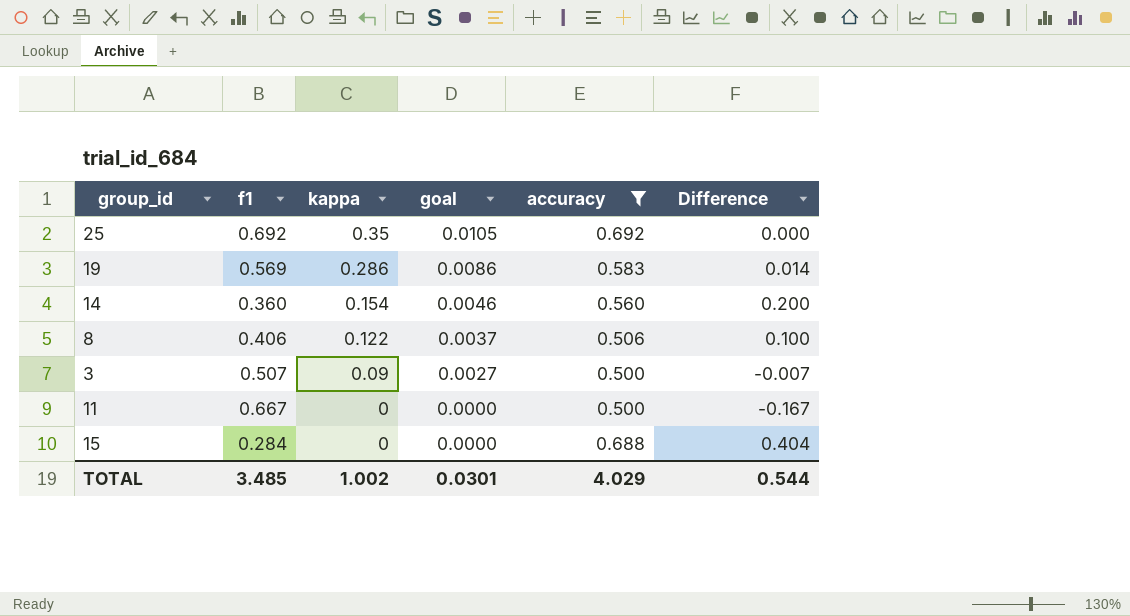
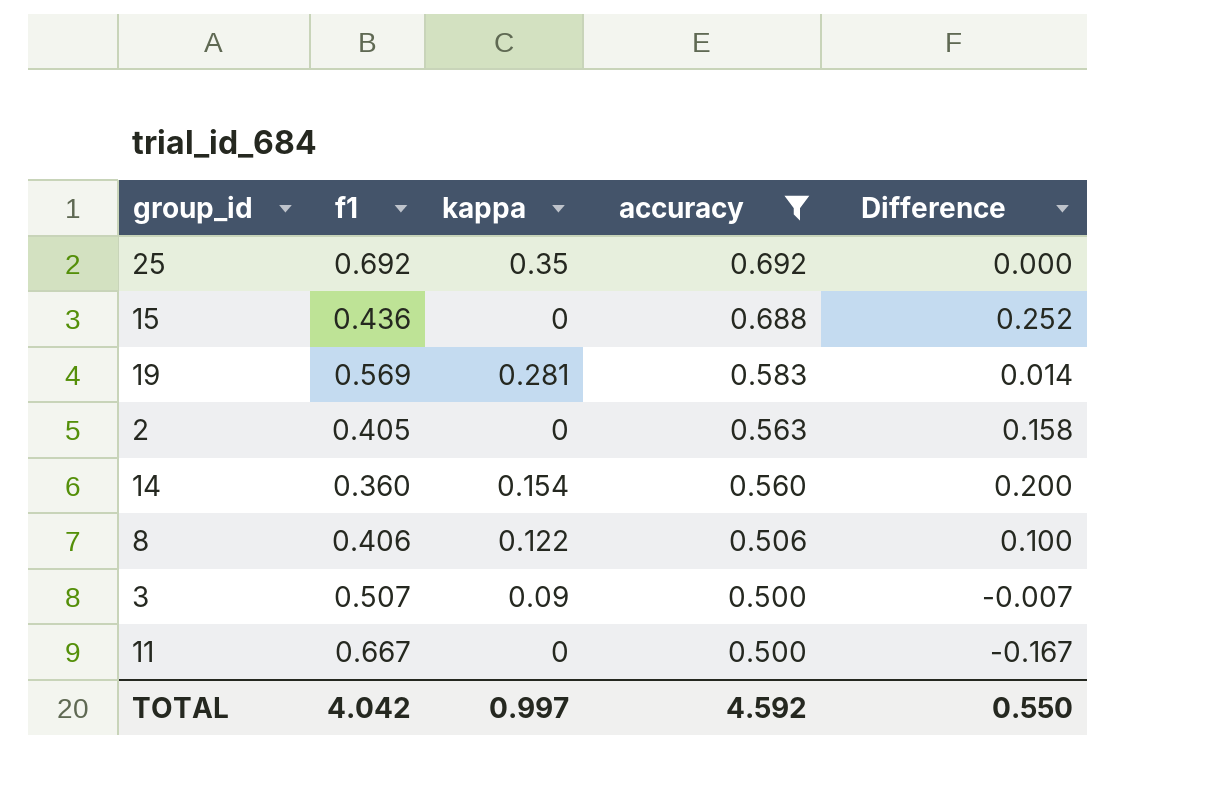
row order: kappa descending -> accuracy descending
column goal | formula: [kappa] * 0.03 -> none
15 | f1: 0.284 -> 0.436
15 | Difference: 0.404 -> 0.252
19 | kappa: 0.286 -> 0.281
row 2: none -> 0.405 | 0 | 0.563 | 0.158
TOTAL | f1: 3.485 -> 4.042
TOTAL | kappa: 1.002 -> 0.997
TOTAL | accuracy: 4.029 -> 4.592
TOTAL | Difference: 0.544 -> 0.550

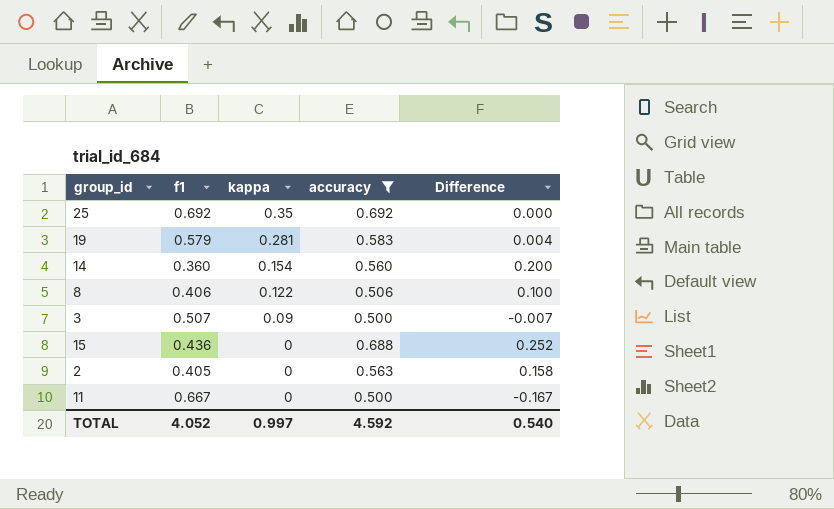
row order: accuracy descending -> kappa descending
19 | f1: 0.569 -> 0.579
19 | Difference: 0.014 -> 0.004
TOTAL | f1: 4.042 -> 4.052
TOTAL | Difference: 0.550 -> 0.540

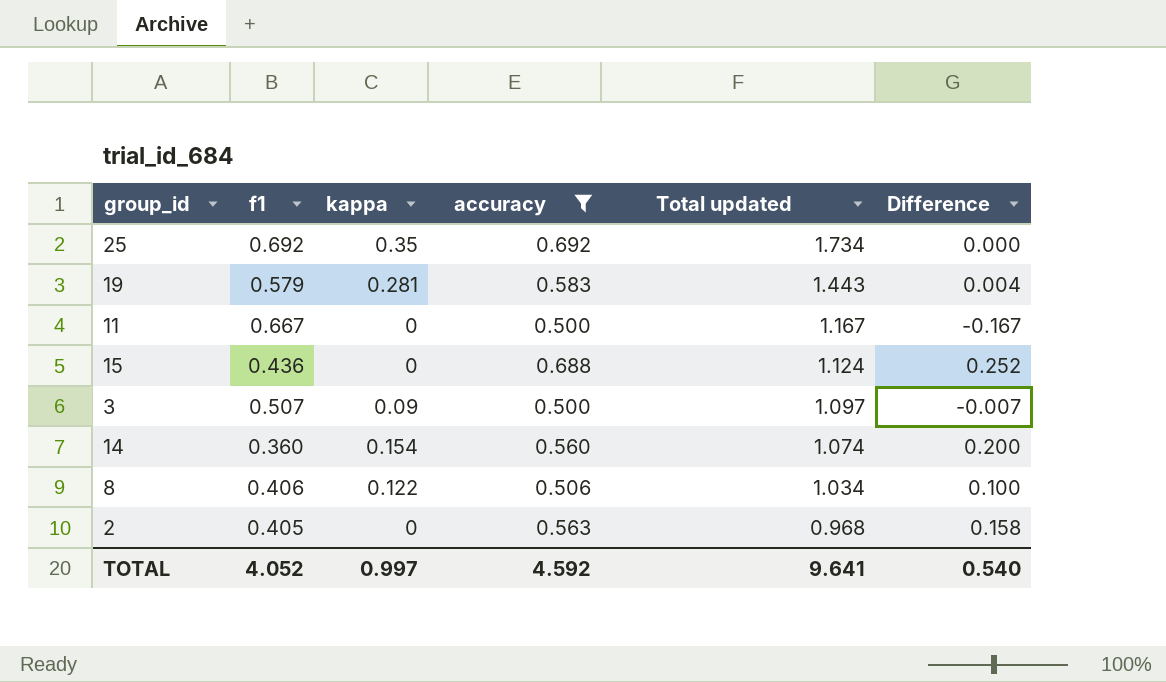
row order: kappa descending -> Total updated descending
column Total updated | formula: none -> [f1] + [kappa] + [accuracy]

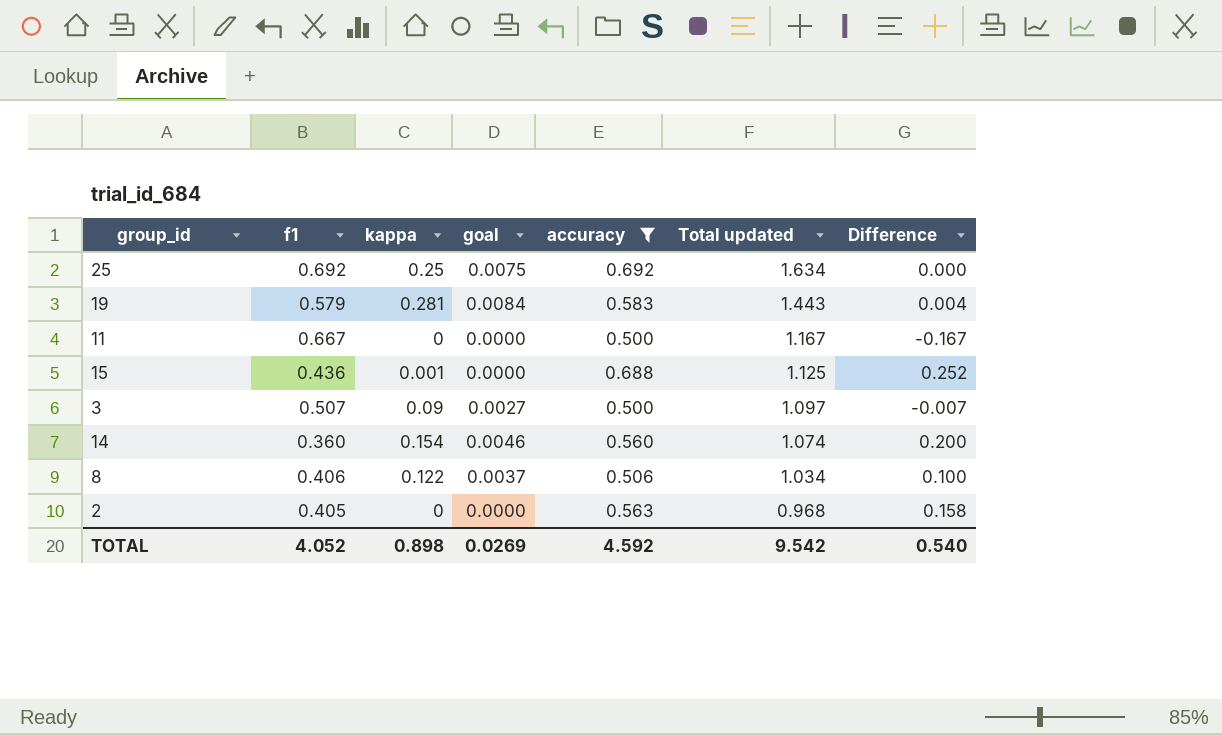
column goal | formula: none -> [kappa] * 0.03
25 | kappa: 0.35 -> 0.25
25 | Total updated: 1.734 -> 1.634
15 | kappa: 0 -> 0.001
15 | Total updated: 1.124 -> 1.125
TOTAL | kappa: 0.997 -> 0.898
TOTAL | Total updated: 9.641 -> 9.542

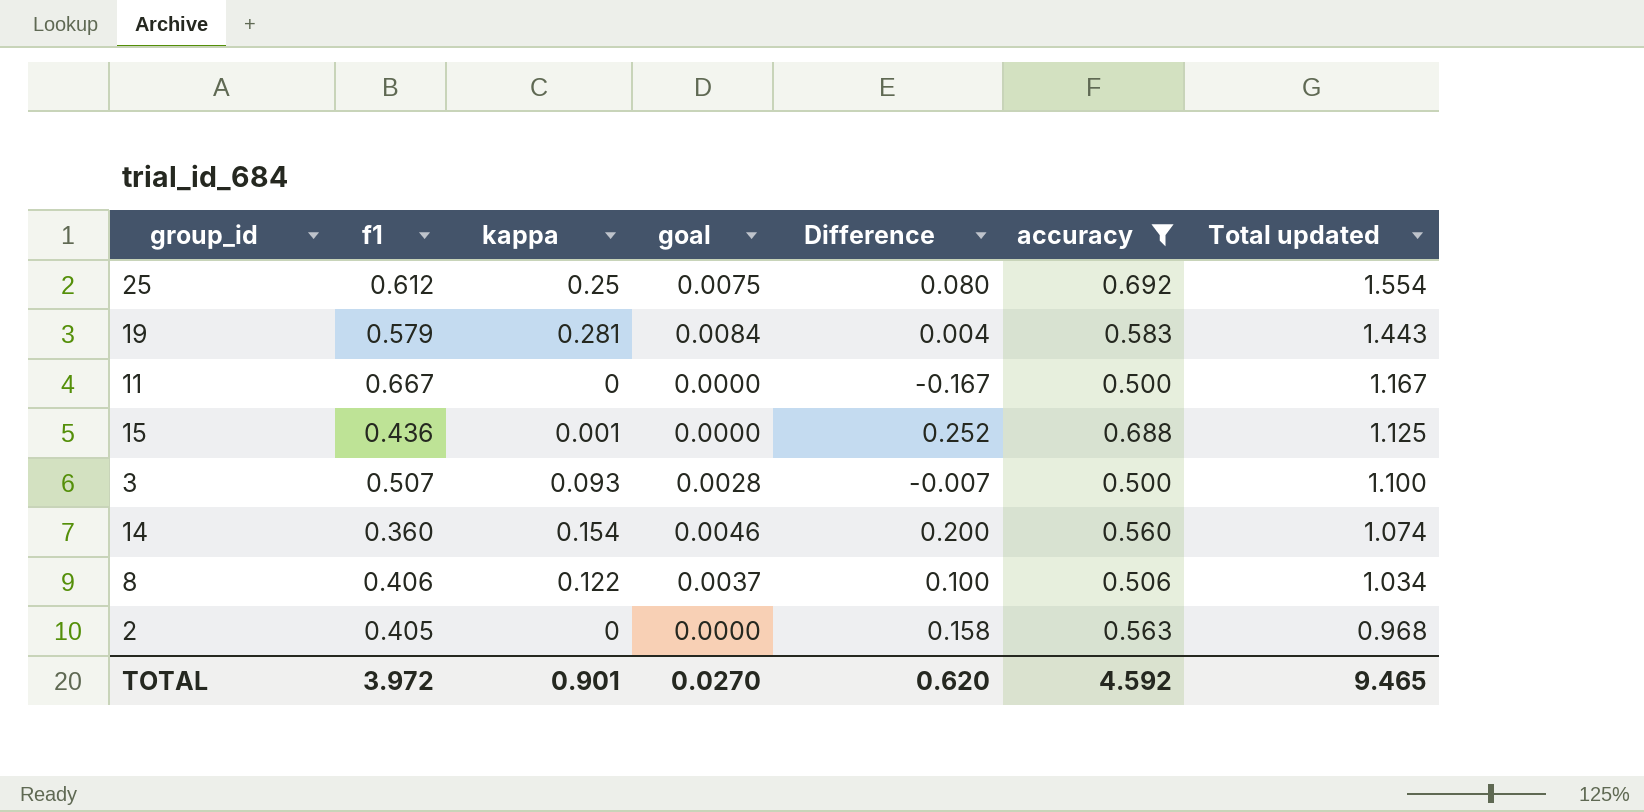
column Difference | position: 7 -> 5
25 | f1: 0.692 -> 0.612
25 | Difference: 0.000 -> 0.080
25 | Total updated: 1.634 -> 1.554
3 | kappa: 0.09 -> 0.093
3 | goal: 0.0027 -> 0.0028
3 | Total updated: 1.097 -> 1.100
TOTAL | f1: 4.052 -> 3.972
TOTAL | kappa: 0.898 -> 0.901
TOTAL | goal: 0.0269 -> 0.0270
TOTAL | Difference: 0.540 -> 0.620
TOTAL | Total updated: 9.542 -> 9.465

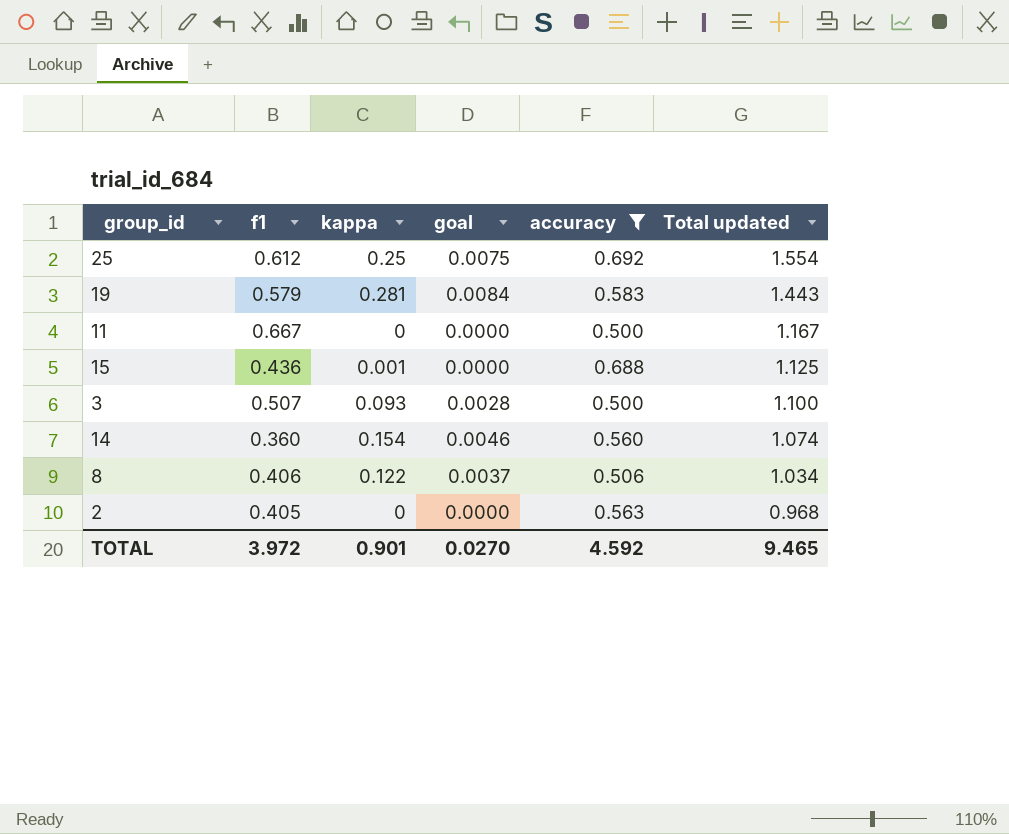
column Difference | formula: [accuracy] - [f1] -> none

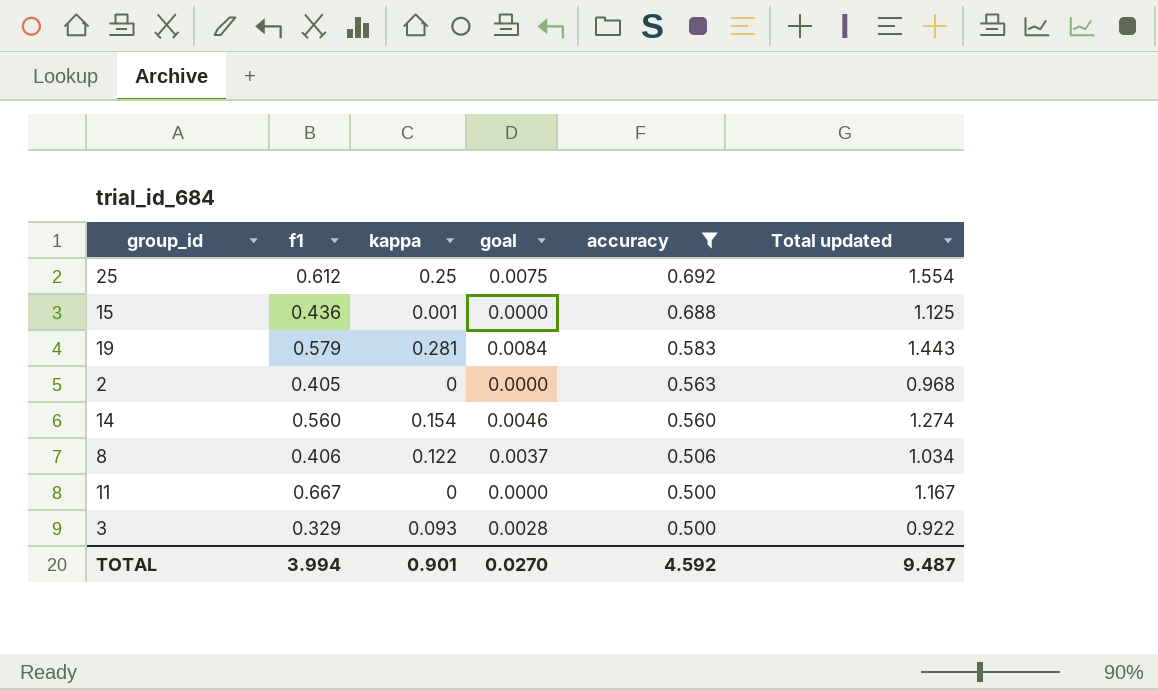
row order: Total updated descending -> accuracy descending
14 | f1: 0.360 -> 0.560
14 | Total updated: 1.074 -> 1.274
3 | f1: 0.507 -> 0.329
3 | Total updated: 1.100 -> 0.922
TOTAL | f1: 3.972 -> 3.994
TOTAL | Total updated: 9.465 -> 9.487

